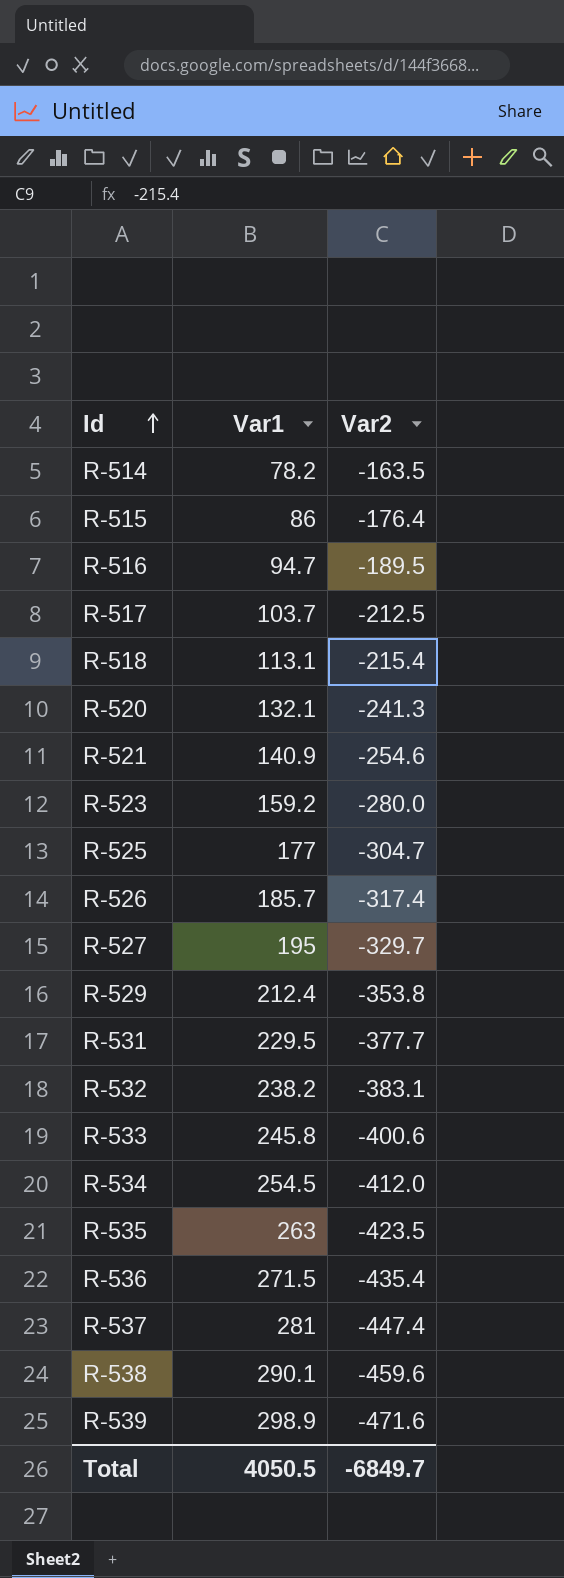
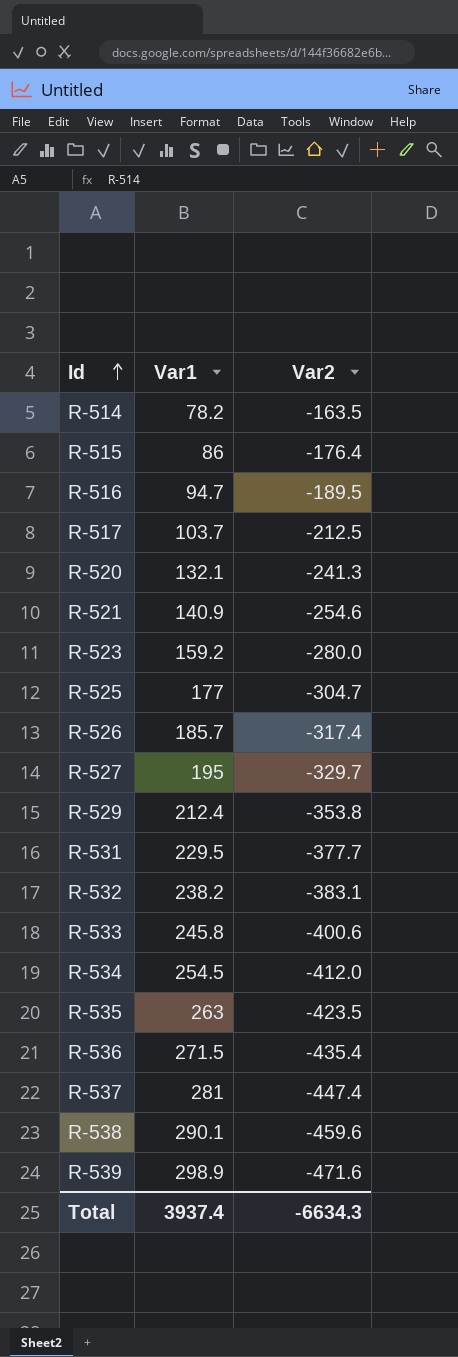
row R-518: 113.1 | -215.4 -> none
Total | Var1: 4050.5 -> 3937.4
Total | Var2: -6849.7 -> -6634.3

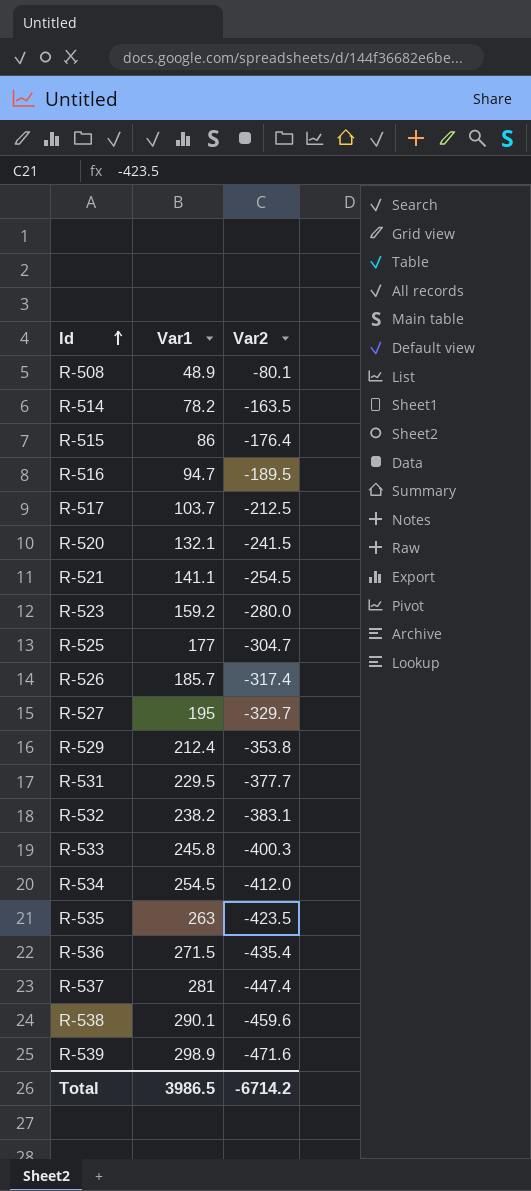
row R-508: none -> 48.9 | -80.1
R-520 | Var2: -241.3 -> -241.5
R-521 | Var1: 140.9 -> 141.1
R-521 | Var2: -254.6 -> -254.5
R-533 | Var2: -400.6 -> -400.3
Total | Var1: 3937.4 -> 3986.5
Total | Var2: -6634.3 -> -6714.2

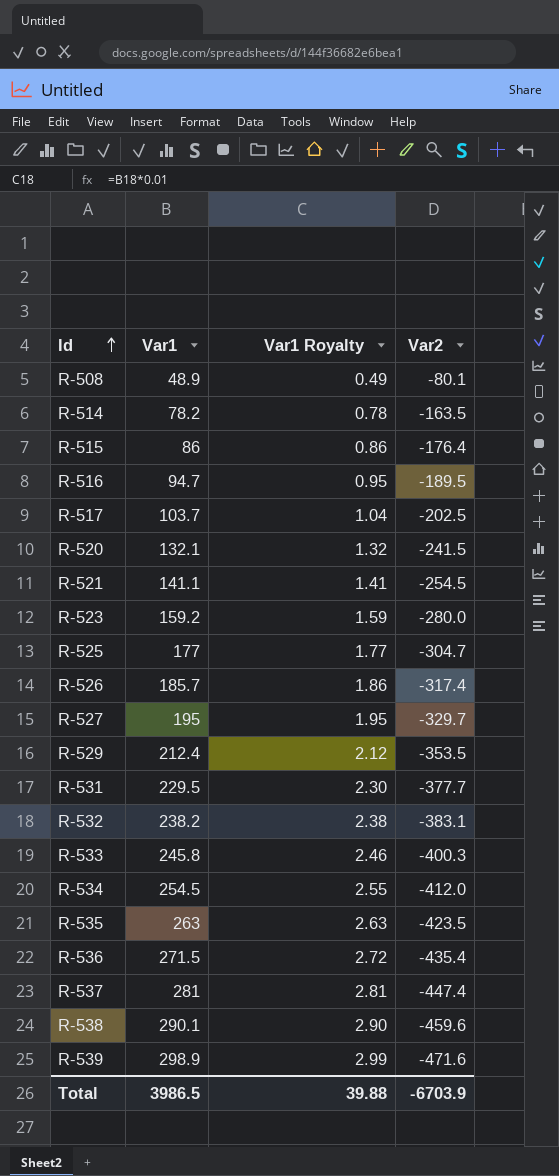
column Var1 Royalty | formula: none -> [Var1] * 0.01
R-517 | Var2: -212.5 -> -202.5
R-529 | Var2: -353.8 -> -353.5
Total | Var2: -6714.2 -> -6703.9

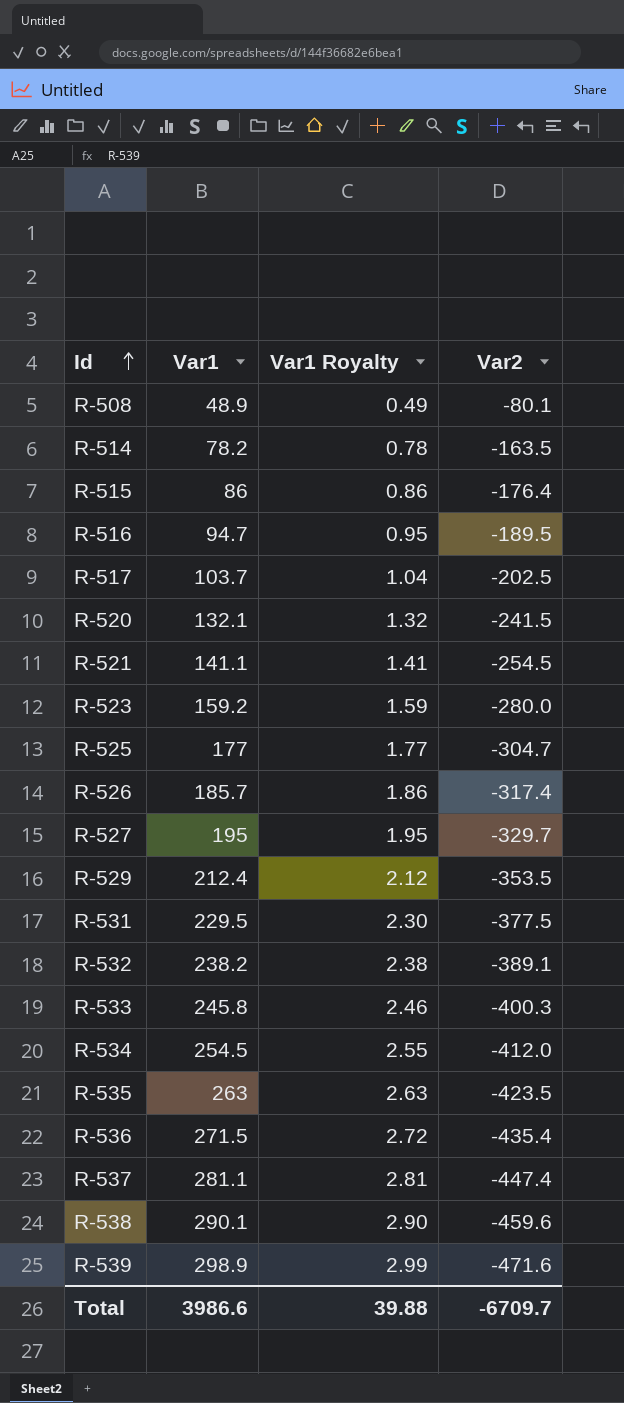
R-531 | Var2: -377.7 -> -377.5
R-532 | Var2: -383.1 -> -389.1
R-537 | Var1: 281 -> 281.1
Total | Var1: 3986.5 -> 3986.6
Total | Var2: -6703.9 -> -6709.7

